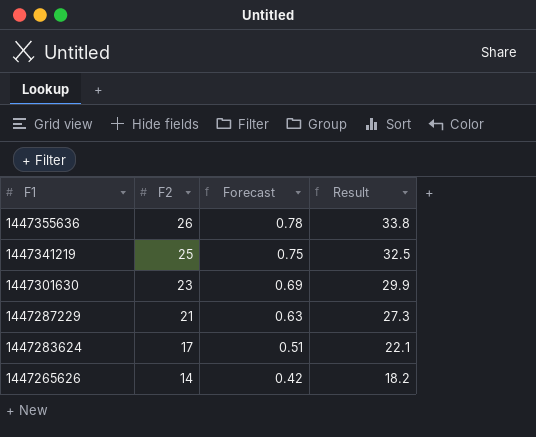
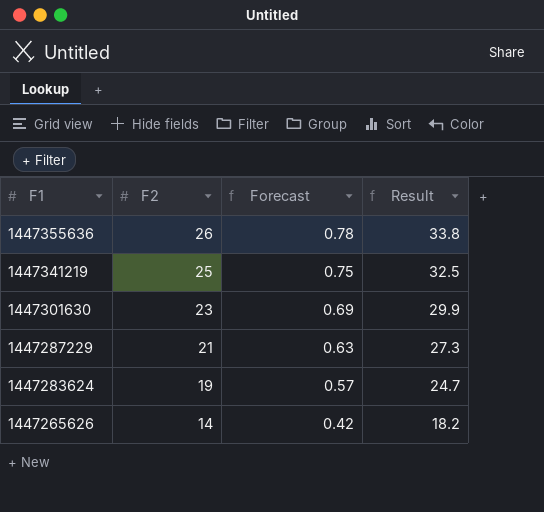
1447283624 | F2: 17 -> 19
1447283624 | Forecast: 0.51 -> 0.57
1447283624 | Result: 22.1 -> 24.7

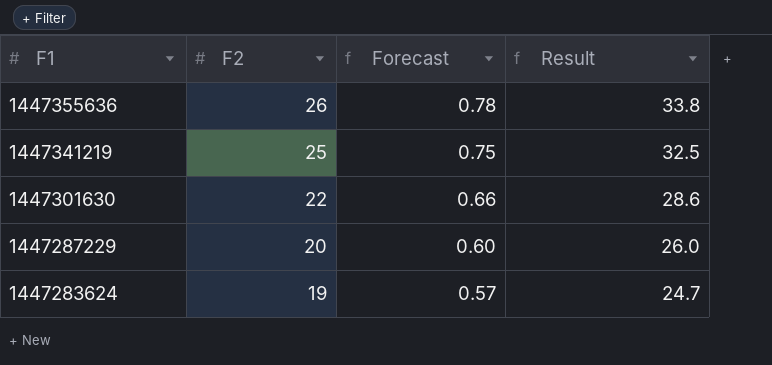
row 1447265626: 14 | 0.42 | 18.2 -> none
1447301630 | F2: 23 -> 22
1447301630 | Forecast: 0.69 -> 0.66
1447301630 | Result: 29.9 -> 28.6
1447287229 | F2: 21 -> 20
1447287229 | Forecast: 0.63 -> 0.60
1447287229 | Result: 27.3 -> 26.0

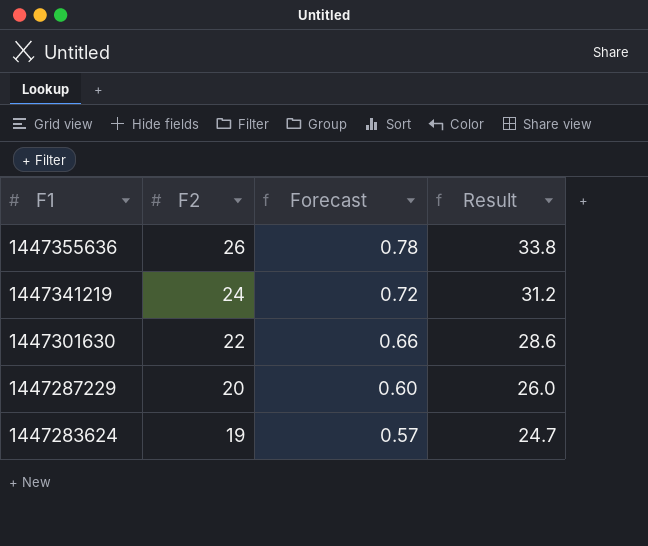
1447341219 | F2: 25 -> 24
1447341219 | Forecast: 0.75 -> 0.72
1447341219 | Result: 32.5 -> 31.2

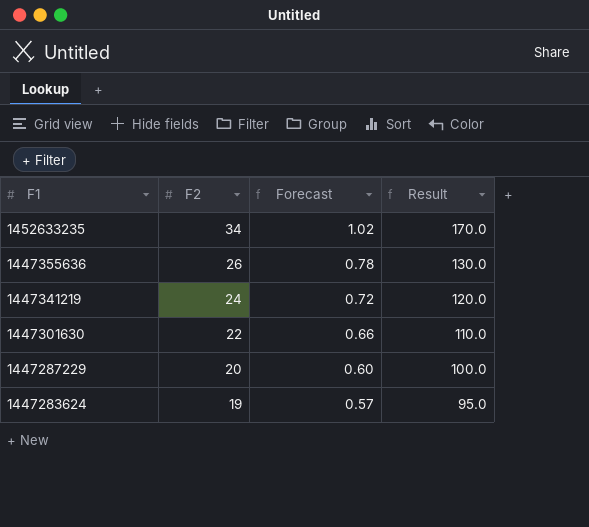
column Result | formula: [F2] * 1.3 -> [F2] * 5
row 1452633235: none -> 34 | 1.02 | 170.0

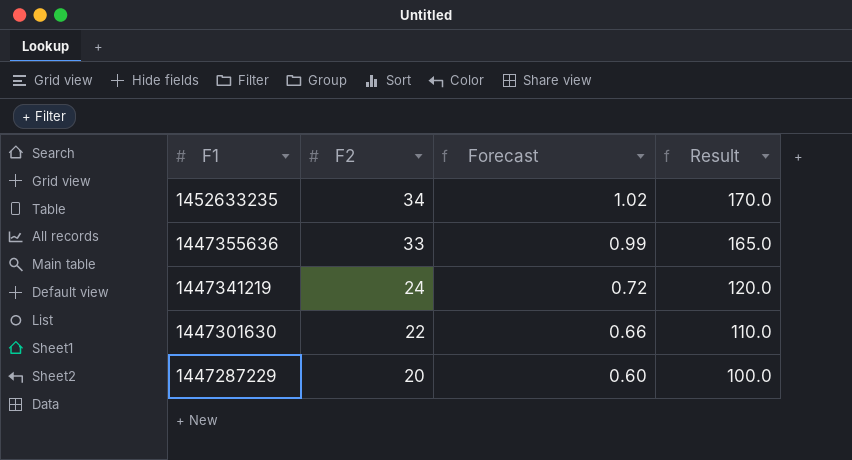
row 1447283624: 19 | 0.57 | 95.0 -> none
1447355636 | F2: 26 -> 33
1447355636 | Forecast: 0.78 -> 0.99
1447355636 | Result: 130.0 -> 165.0

